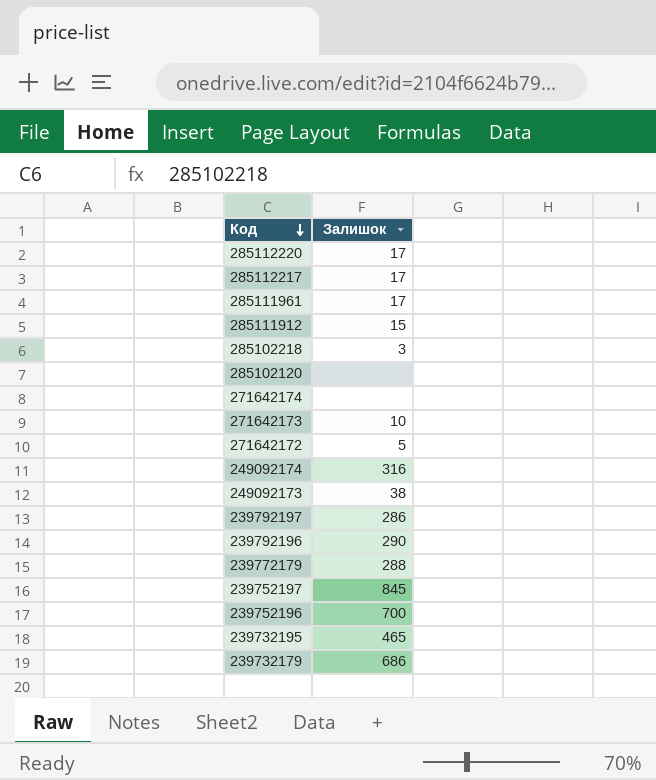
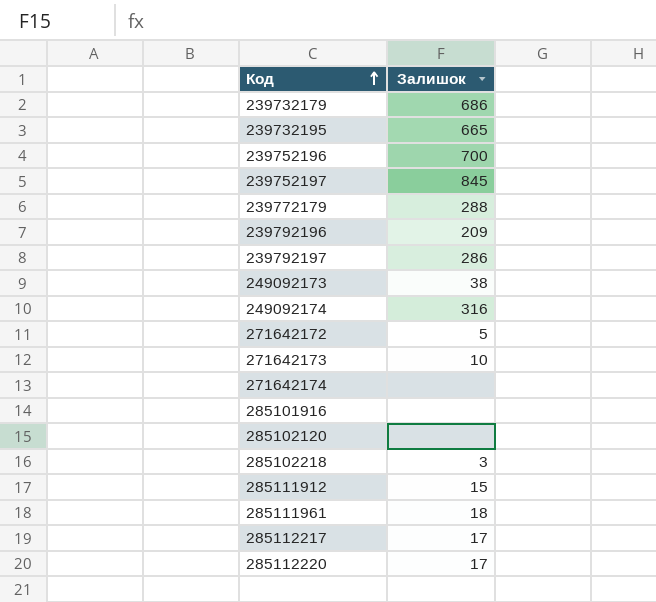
row order: Код descending -> Код ascending
239732195 | Залишок: 465 -> 665
239792196 | Залишок: 290 -> 209
row 285101916: none -> none
285111961 | Залишок: 17 -> 18

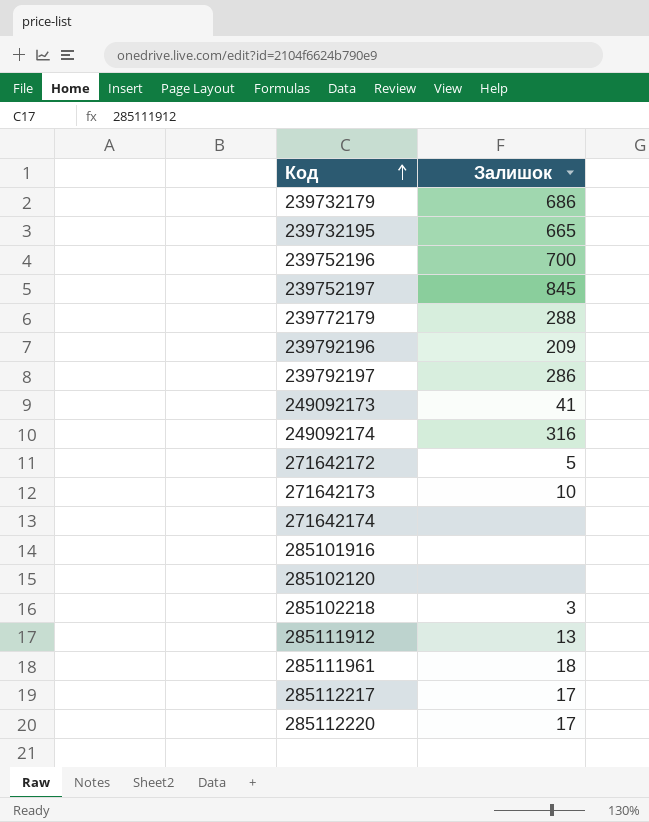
249092173 | Залишок: 38 -> 41
285111912 | Залишок: 15 -> 13

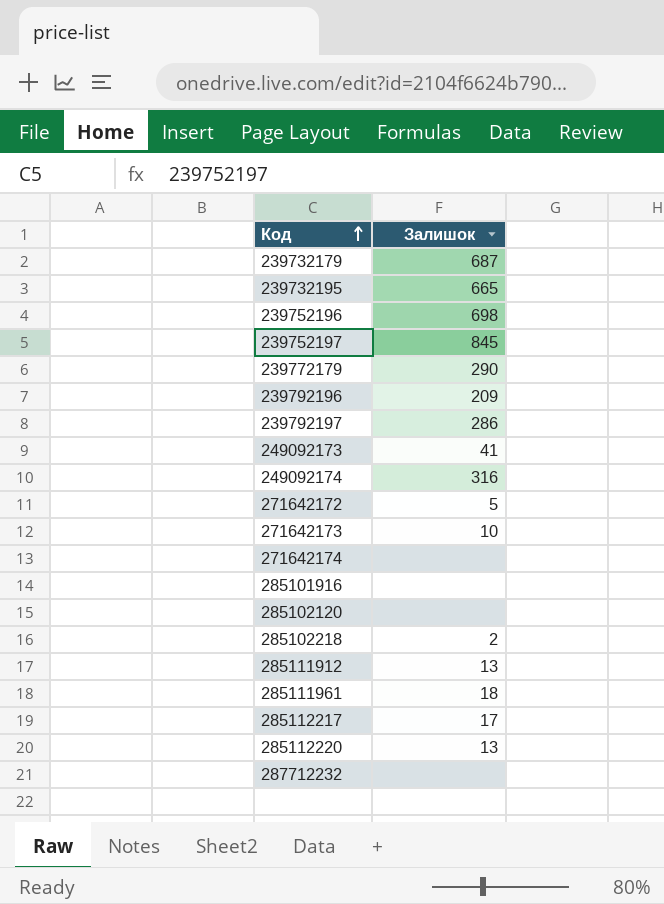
239732179 | Залишок: 686 -> 687
239752196 | Залишок: 700 -> 698
239772179 | Залишок: 288 -> 290
285102218 | Залишок: 3 -> 2
285112220 | Залишок: 17 -> 13
row 287712232: none -> none

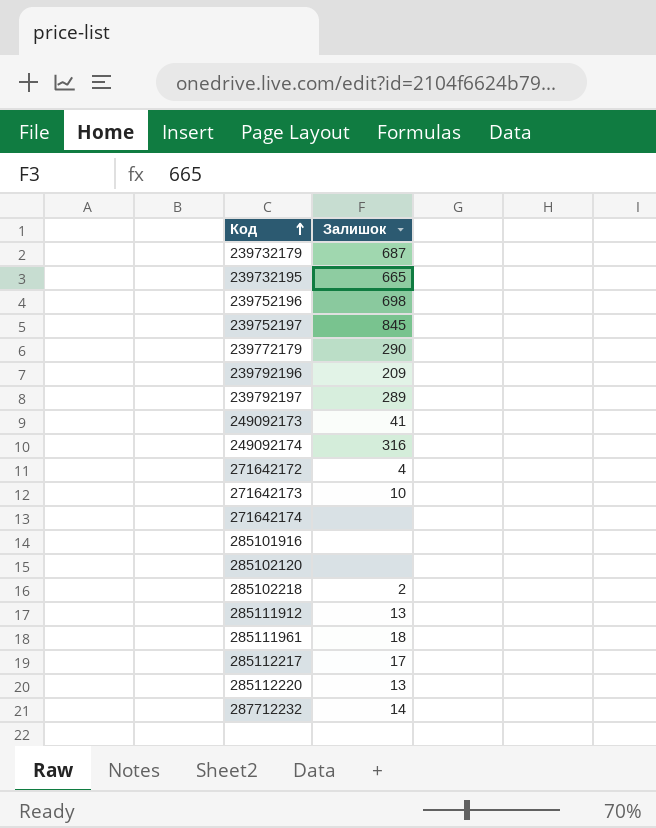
239792197 | Залишок: 286 -> 289
271642172 | Залишок: 5 -> 4
287712232 | Залишок: none -> 14

